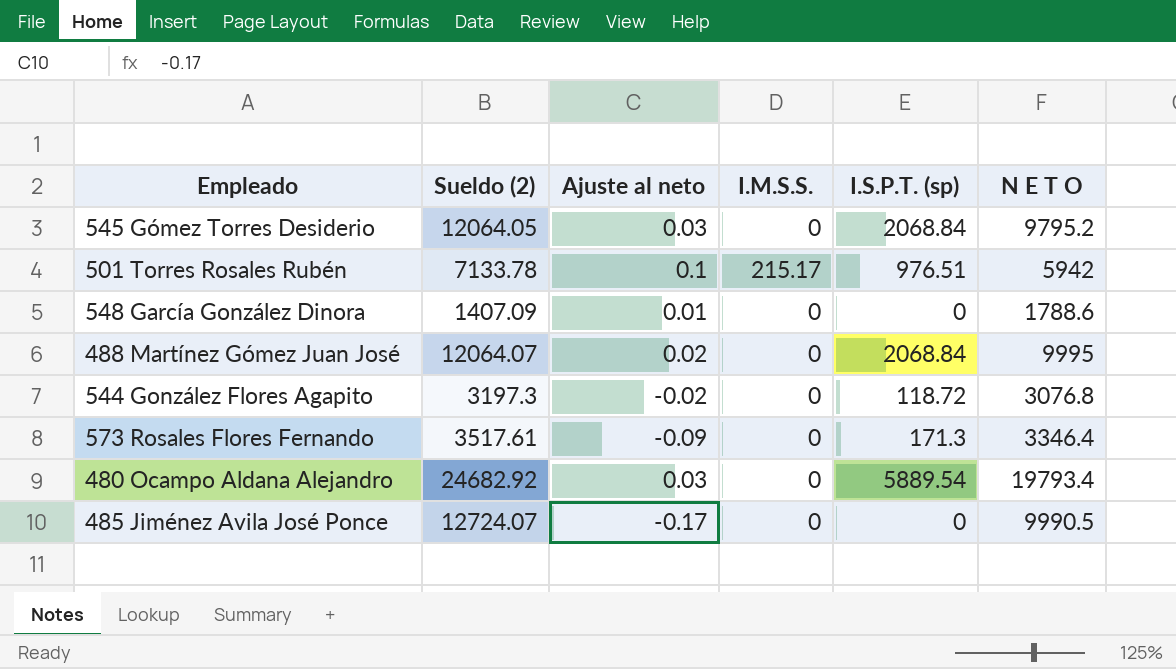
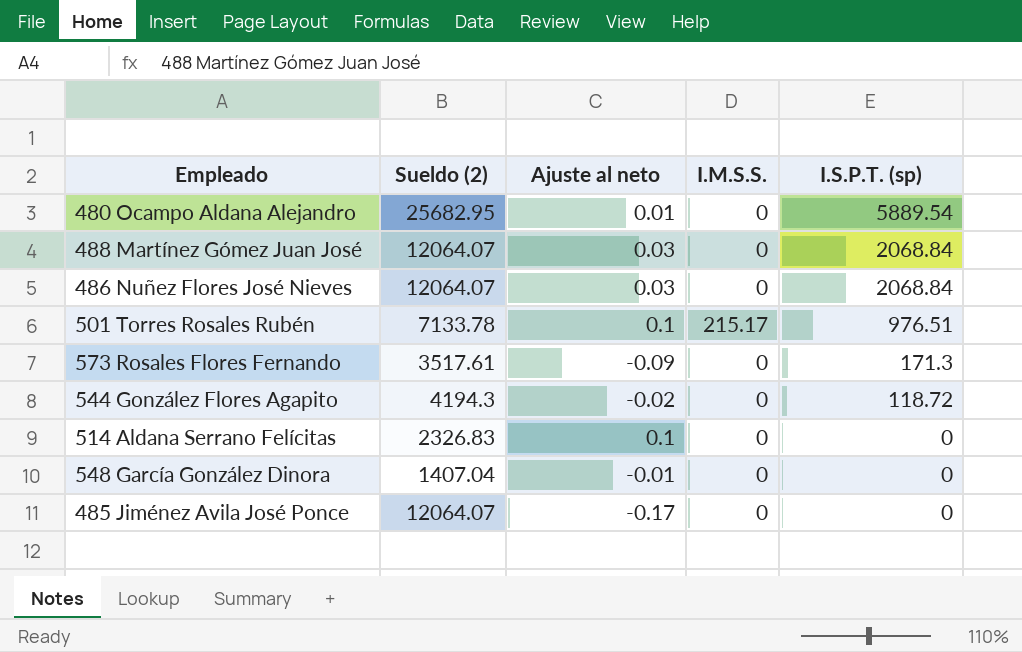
row order: none -> I.S.P.T. (sp) descending
column N E T O | position: 6 -> none
row 545 Gómez Torres Desiderio: 12064.05 | 0.03 | 0 | 2068.84 | 9795.2 -> none
480 Ocampo Aldana Alejandro | Sueldo (2): 24682.92 -> 25682.95
480 Ocampo Aldana Alejandro | Ajuste al neto: 0.03 -> 0.01
488 Martínez Gómez Juan José | Ajuste al neto: 0.02 -> 0.03
row 486 Nuñez Flores José Nieves: none -> 12064.07 | 0.03 | 0 | 2068.84
544 González Flores Agapito | Sueldo (2): 3197.3 -> 4194.3
row 514 Aldana Serrano Felícitas: none -> 2326.83 | 0.1 | 0 | 0
548 García González Dinora | Sueldo (2): 1407.09 -> 1407.04
548 García González Dinora | Ajuste al neto: 0.01 -> -0.01
485 Jiménez Avila José Ponce | Sueldo (2): 12724.07 -> 12064.07

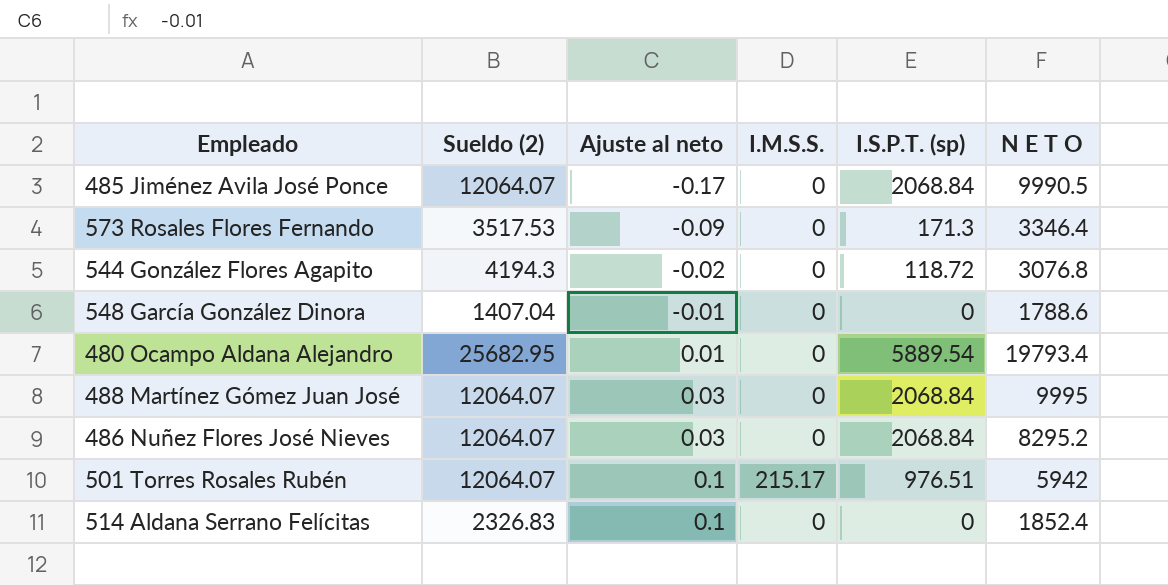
row order: I.S.P.T. (sp) descending -> Ajuste al neto ascending
column N E T O | position: none -> 6
485 Jiménez Avila José Ponce | I.S.P.T. (sp): 0 -> 2068.84
573 Rosales Flores Fernando | Sueldo (2): 3517.61 -> 3517.53
501 Torres Rosales Rubén | Sueldo (2): 7133.78 -> 12064.07

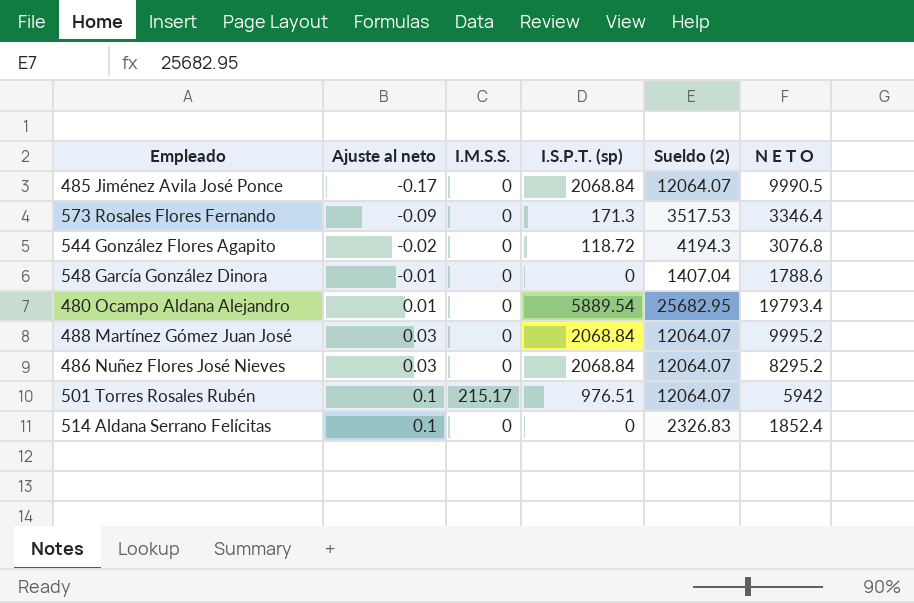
column Sueldo (2) | position: 2 -> 5
488 Martínez Gómez Juan José | N E T O: 9995 -> 9995.2

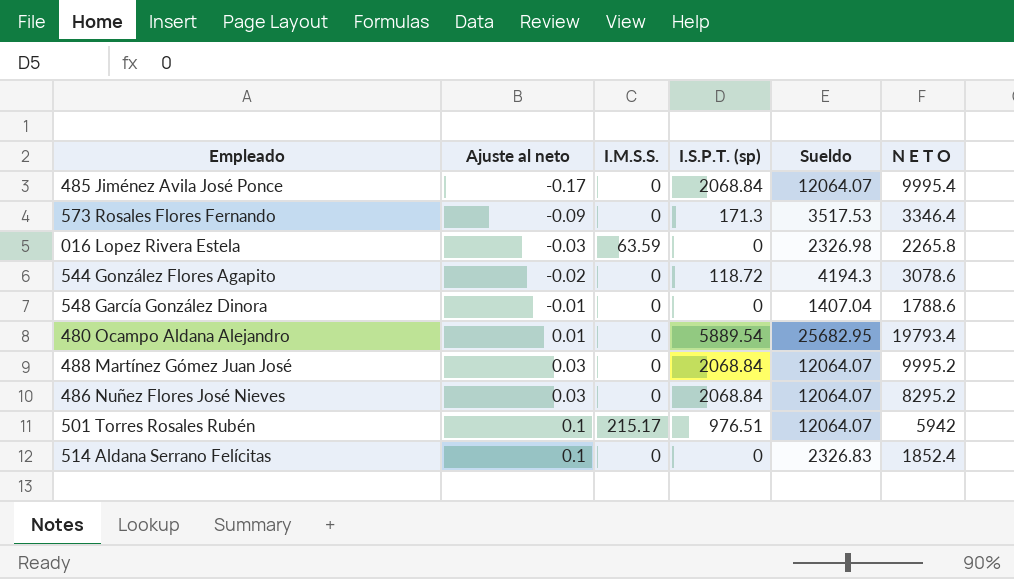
column name: Sueldo (2) -> Sueldo
485 Jiménez Avila José Ponce | N E T O: 9990.5 -> 9995.4
row 016 Lopez Rivera Estela: none -> -0.03 | 63.59 | 0 | 2326.98 | 2265.8
544 González Flores Agapito | N E T O: 3076.8 -> 3078.6

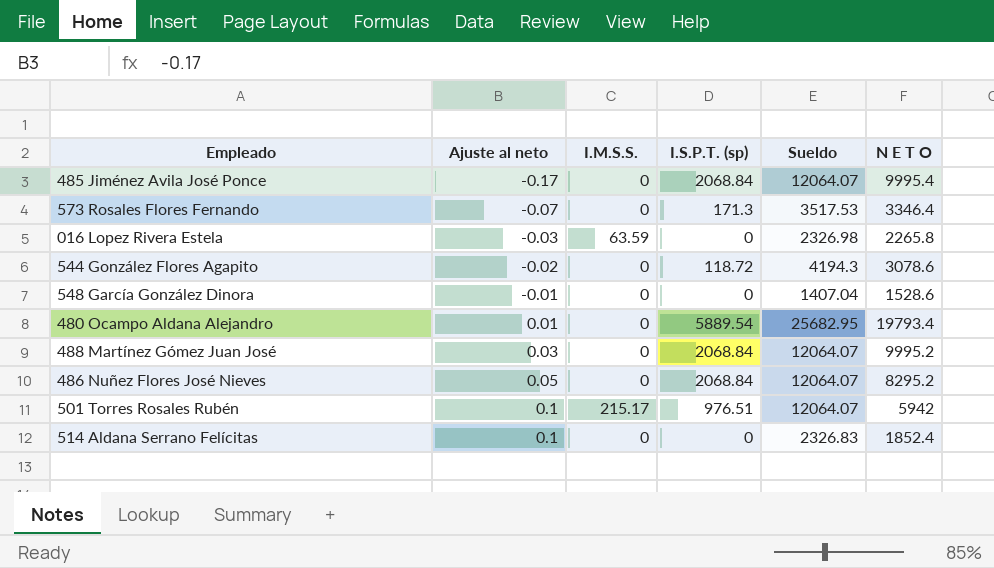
573 Rosales Flores Fernando | Ajuste al neto: -0.09 -> -0.07
548 García González Dinora | N E T O: 1788.6 -> 1528.6
486 Nuñez Flores José Nieves | Ajuste al neto: 0.03 -> 0.05

